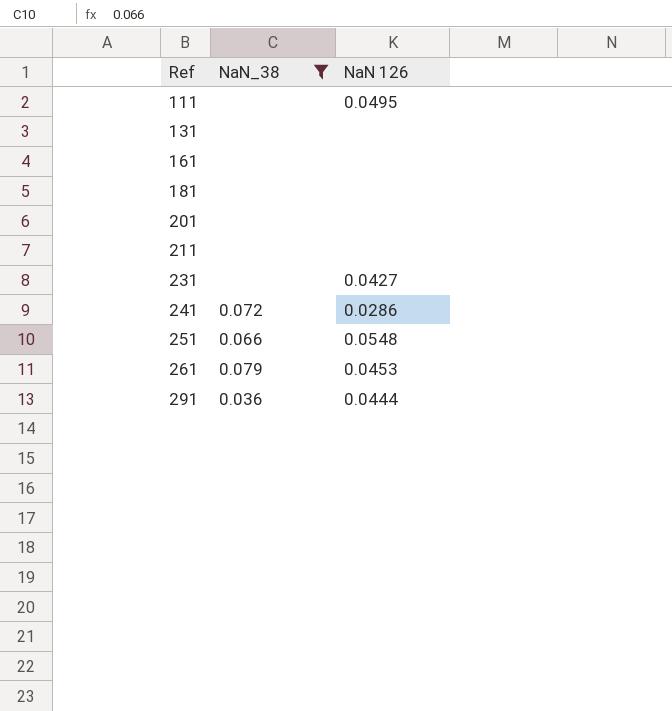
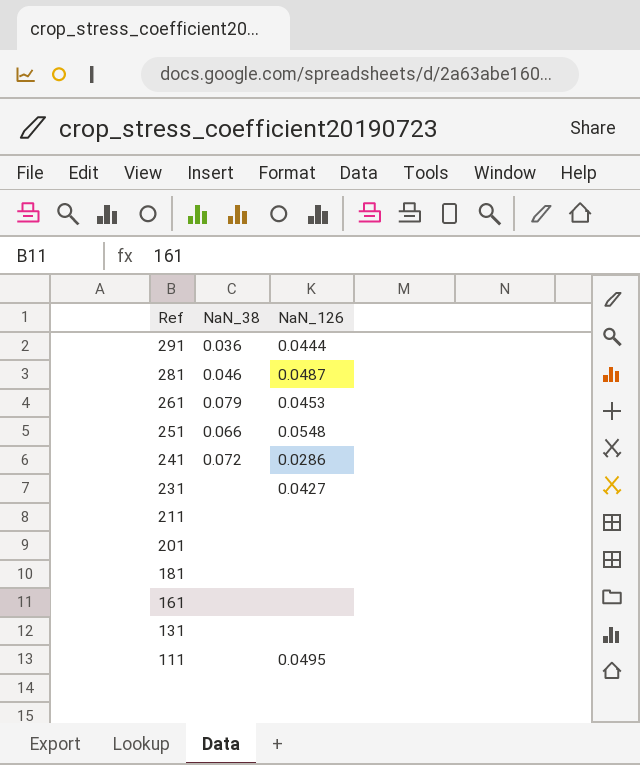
filter: NaN_38 != 0.046 -> none
row order: Ref ascending -> Ref descending
column name: NaN 126 -> NaN_126

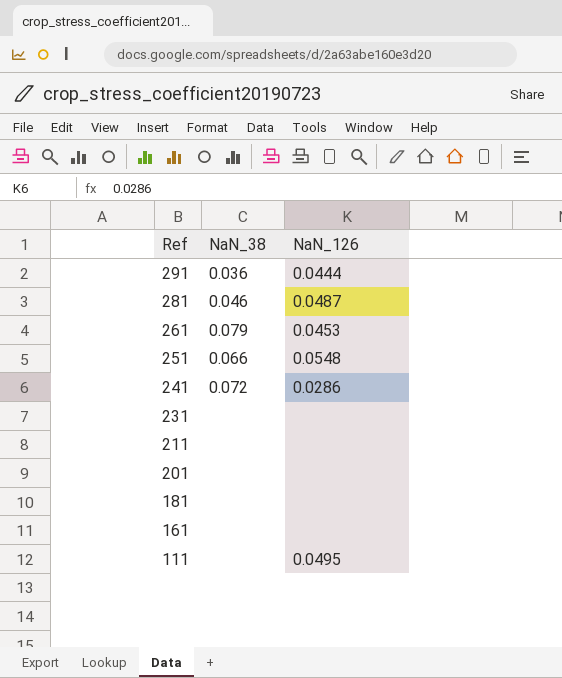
row 131: none | none -> none
231 | NaN_126: 0.0427 -> none

